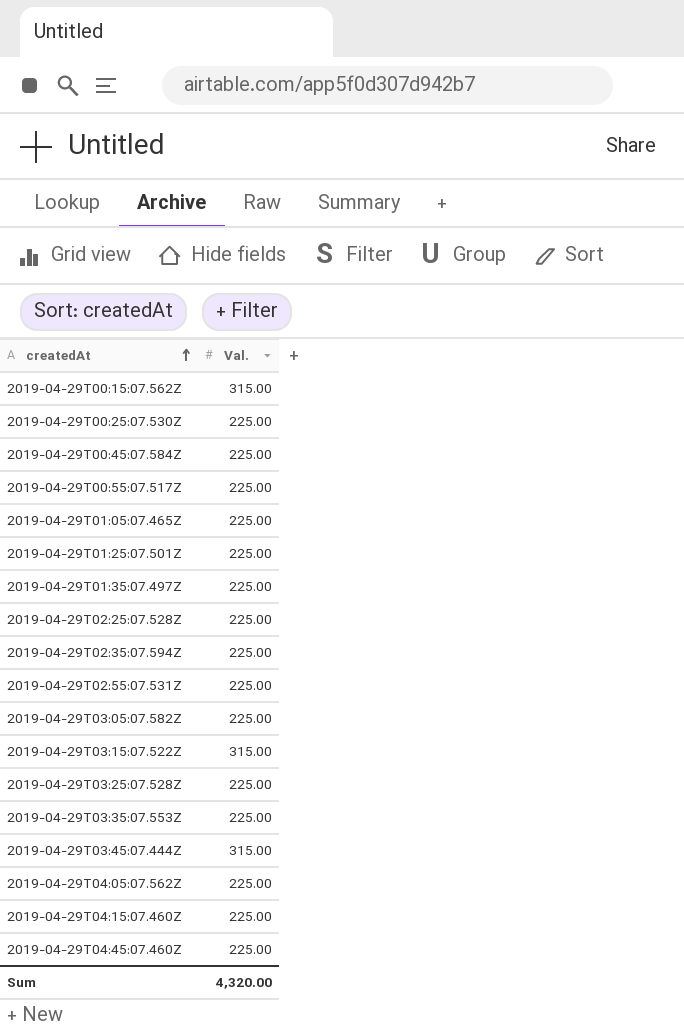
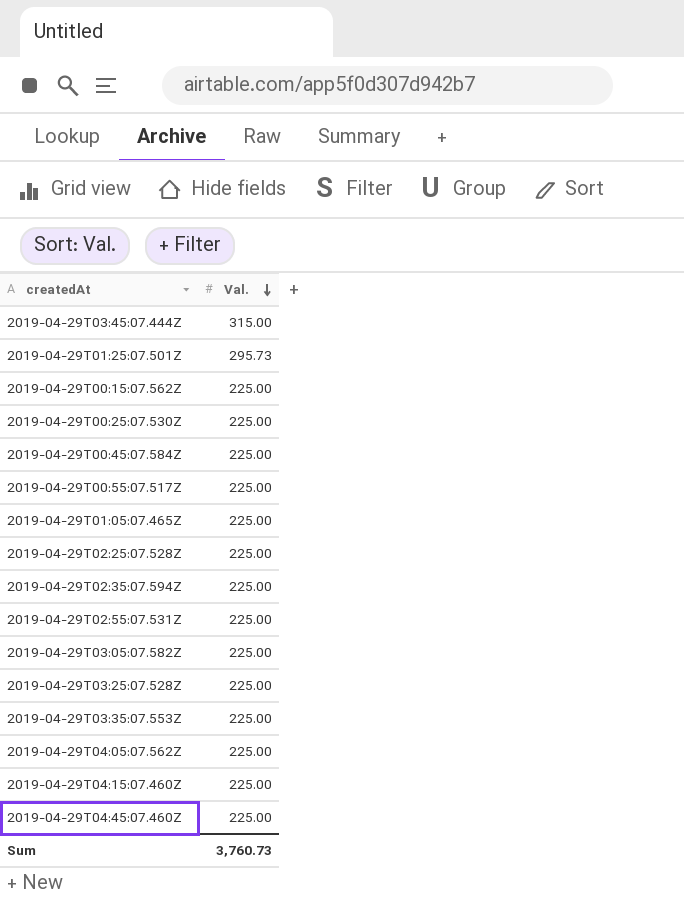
row order: createdAt ascending -> Val. descending
row 2019-04-29T01:35:07.497Z: 225.00 -> none
row 2019-04-29T03:15:07.522Z: 315.00 -> none
2019-04-29T01:25:07.501Z | Val.: 225.00 -> 295.73
2019-04-29T00:15:07.562Z | Val.: 315.00 -> 225.00
Sum | Val.: 4,320.00 -> 3,760.73

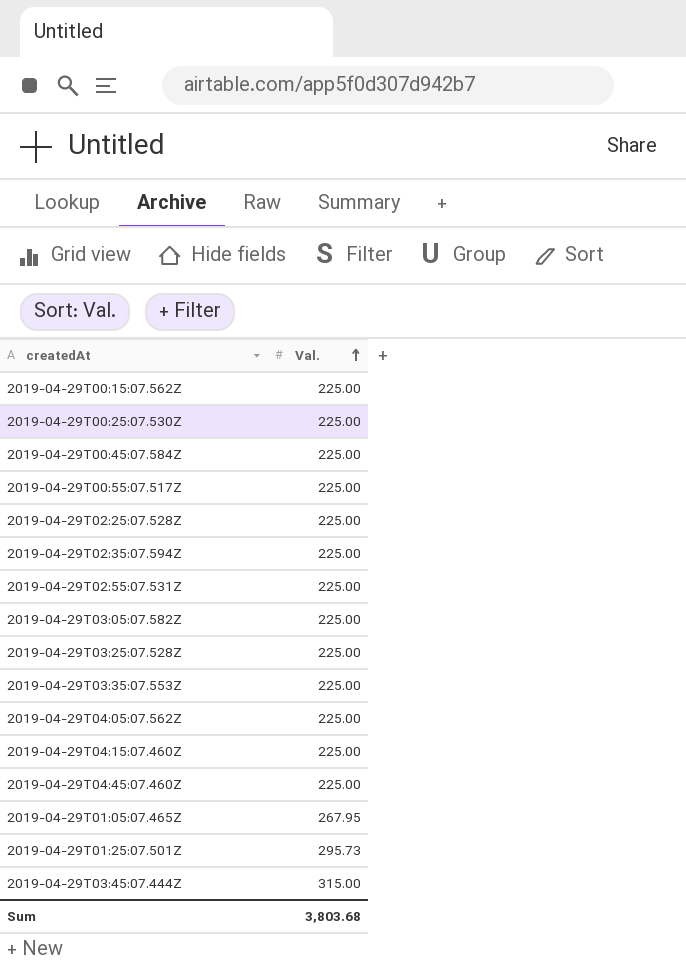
row order: Val. descending -> Val. ascending
2019-04-29T01:05:07.465Z | Val.: 225.00 -> 267.95
Sum | Val.: 3,760.73 -> 3,803.68

